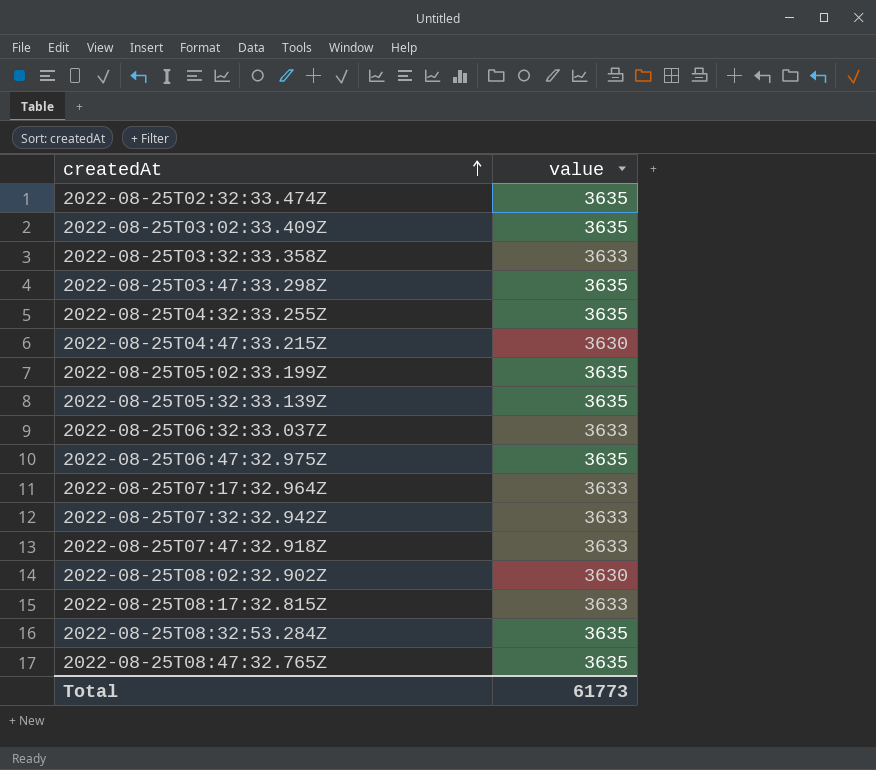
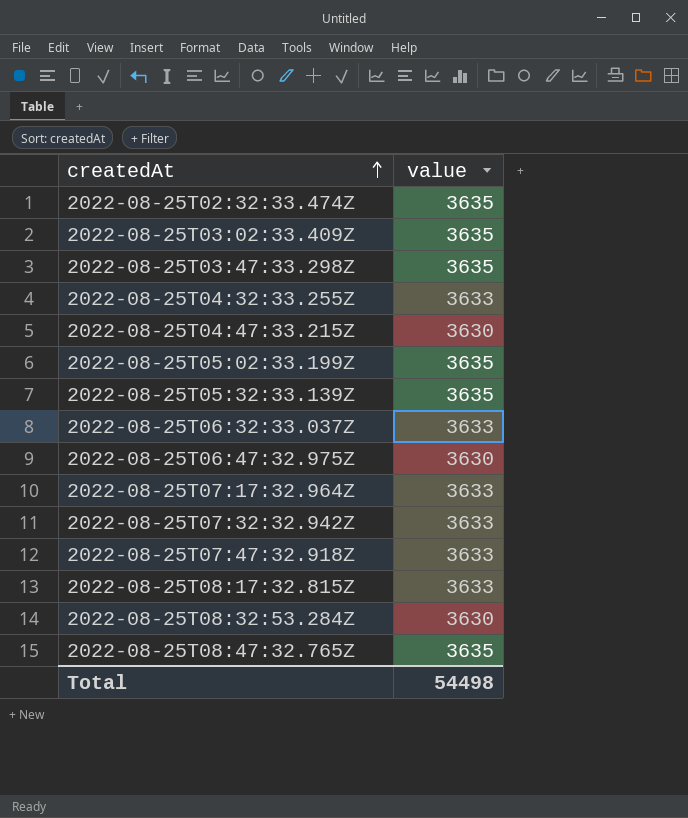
row 2022-08-25T03:32:33.358Z: 3633 -> none
row 2022-08-25T08:02:32.902Z: 3630 -> none
2022-08-25T04:32:33.255Z | value: 3635 -> 3633
2022-08-25T06:47:32.975Z | value: 3635 -> 3630
2022-08-25T08:32:53.284Z | value: 3635 -> 3630
Total | value: 61773 -> 54498

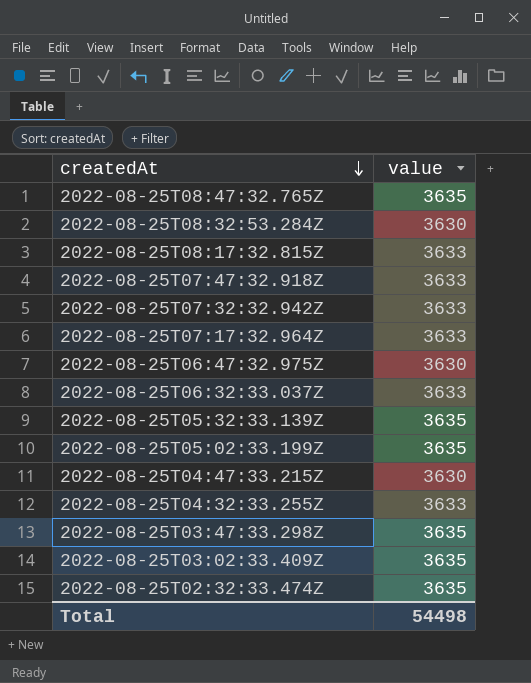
row order: createdAt ascending -> createdAt descending

